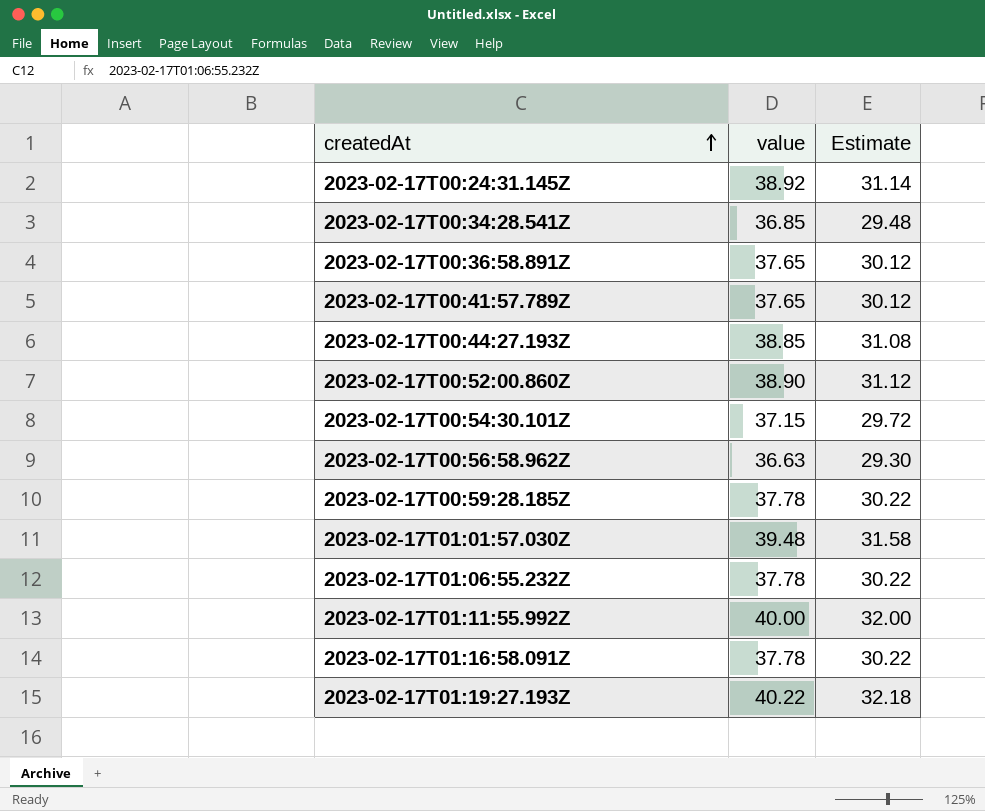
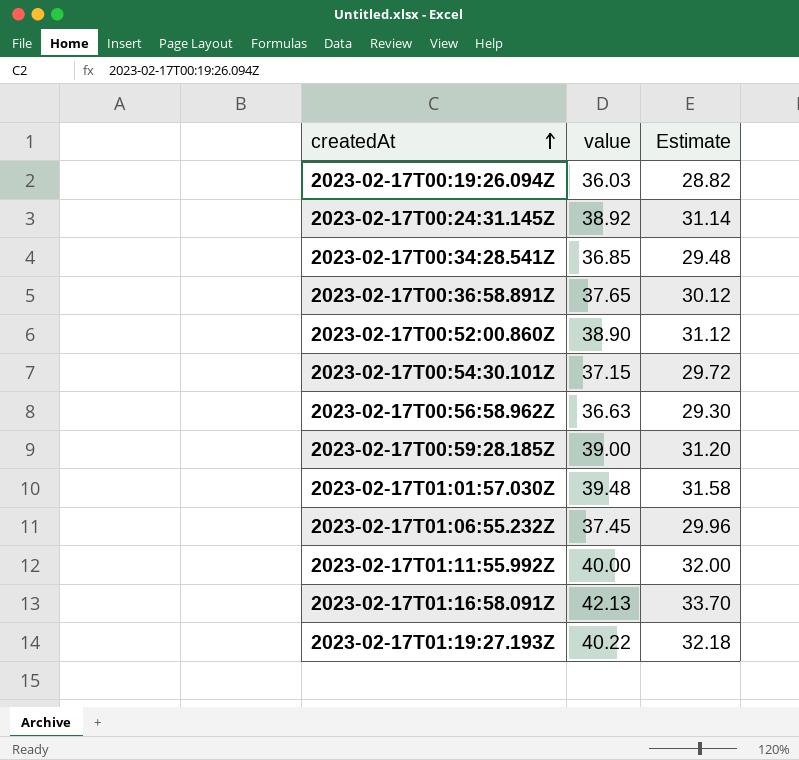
row 2023-02-17T00:41:57.789Z: 37.65 | 30.12 -> none
row 2023-02-17T00:44:27.193Z: 38.85 | 31.08 -> none
row 2023-02-17T00:19:26.094Z: none -> 36.03 | 28.82
2023-02-17T00:59:28.185Z | value: 37.78 -> 39.00
2023-02-17T00:59:28.185Z | Estimate: 30.22 -> 31.20
2023-02-17T01:06:55.232Z | value: 37.78 -> 37.45
2023-02-17T01:06:55.232Z | Estimate: 30.22 -> 29.96
2023-02-17T01:16:58.091Z | value: 37.78 -> 42.13
2023-02-17T01:16:58.091Z | Estimate: 30.22 -> 33.70

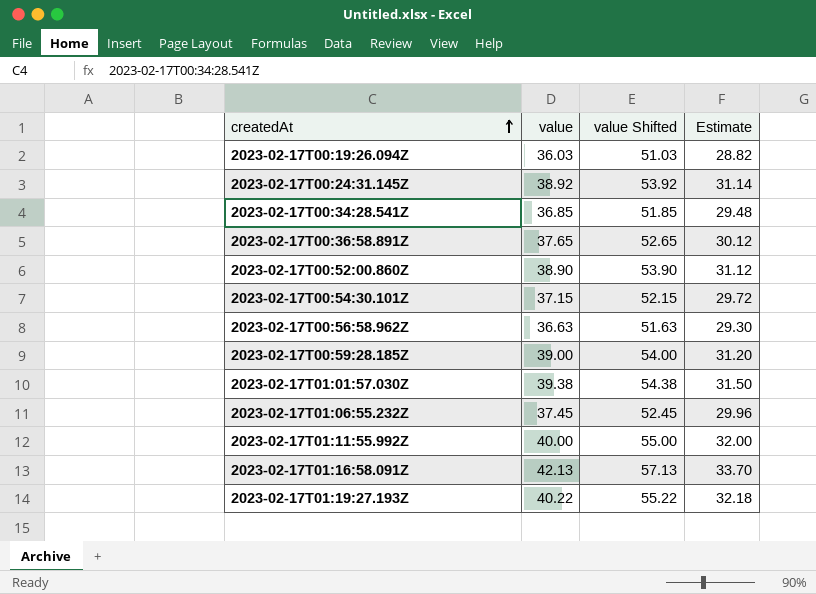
column value Shifted | formula: none -> [value] + 15
2023-02-17T01:01:57.030Z | value: 39.48 -> 39.38
2023-02-17T01:01:57.030Z | Estimate: 31.58 -> 31.50

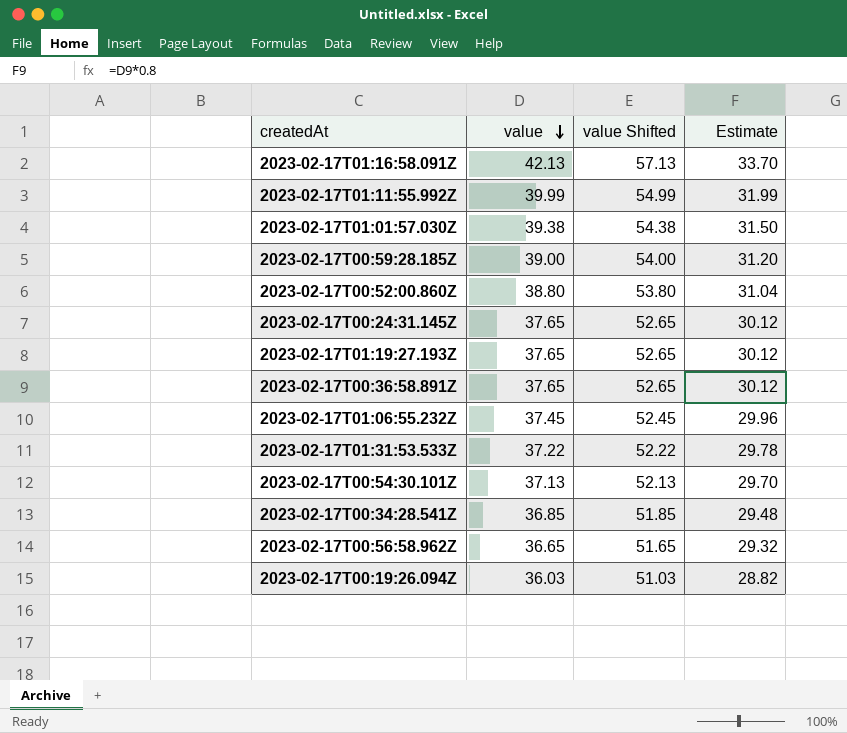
row order: createdAt ascending -> value descending
2023-02-17T01:11:55.992Z | value: 40.00 -> 39.99
2023-02-17T01:11:55.992Z | value Shifted: 55.00 -> 54.99
2023-02-17T01:11:55.992Z | Estimate: 32.00 -> 31.99
2023-02-17T00:52:00.860Z | value: 38.90 -> 38.80
2023-02-17T00:52:00.860Z | value Shifted: 53.90 -> 53.80
2023-02-17T00:52:00.860Z | Estimate: 31.12 -> 31.04
2023-02-17T00:24:31.145Z | value: 38.92 -> 37.65
2023-02-17T00:24:31.145Z | value Shifted: 53.92 -> 52.65
2023-02-17T00:24:31.145Z | Estimate: 31.14 -> 30.12
2023-02-17T01:19:27.193Z | value: 40.22 -> 37.65
2023-02-17T01:19:27.193Z | value Shifted: 55.22 -> 52.65
2023-02-17T01:19:27.193Z | Estimate: 32.18 -> 30.12
row 2023-02-17T01:31:53.533Z: none -> 37.22 | 52.22 | 29.78
2023-02-17T00:54:30.101Z | value: 37.15 -> 37.13
2023-02-17T00:54:30.101Z | value Shifted: 52.15 -> 52.13
2023-02-17T00:54:30.101Z | Estimate: 29.72 -> 29.70
2023-02-17T00:56:58.962Z | value: 36.63 -> 36.65
2023-02-17T00:56:58.962Z | value Shifted: 51.63 -> 51.65
2023-02-17T00:56:58.962Z | Estimate: 29.30 -> 29.32

